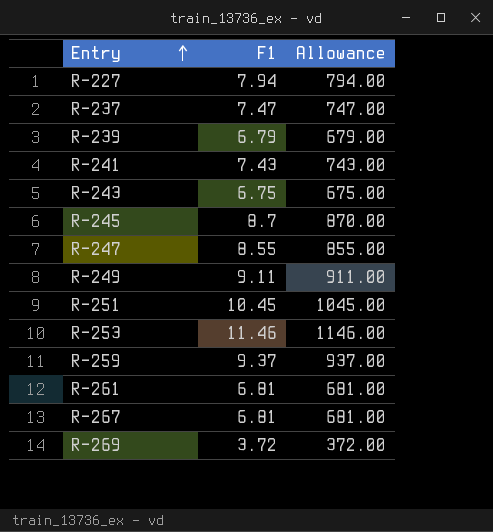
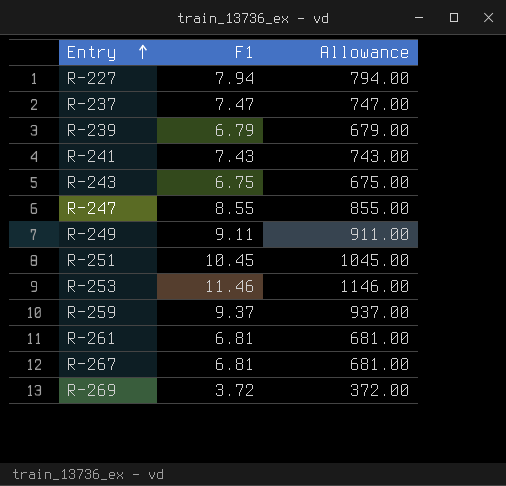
row R-245: 8.7 | 870.00 -> none

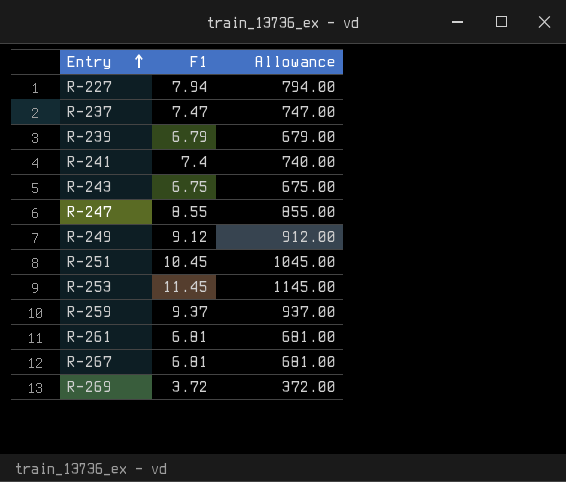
R-241 | F1: 7.43 -> 7.4
R-241 | Allowance: 743.00 -> 740.00
R-249 | F1: 9.11 -> 9.12
R-249 | Allowance: 911.00 -> 912.00
R-253 | F1: 11.46 -> 11.45
R-253 | Allowance: 1146.00 -> 1145.00

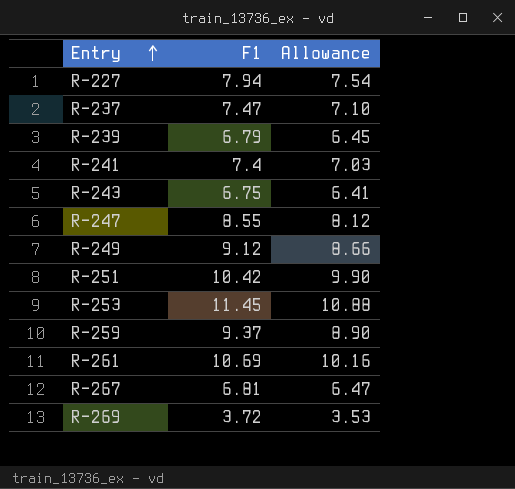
column Allowance | formula: [F1] * 100 -> [F1] * 0.95
R-251 | F1: 10.45 -> 10.42
R-261 | F1: 6.81 -> 10.69

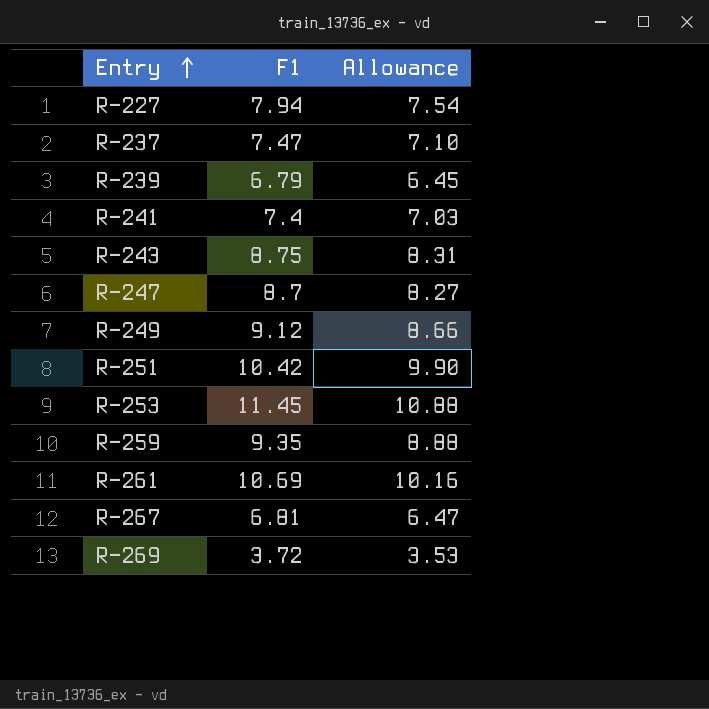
R-243 | F1: 6.75 -> 8.75
R-243 | Allowance: 6.41 -> 8.31
R-247 | F1: 8.55 -> 8.7
R-247 | Allowance: 8.12 -> 8.27
R-259 | F1: 9.37 -> 9.35
R-259 | Allowance: 8.90 -> 8.88

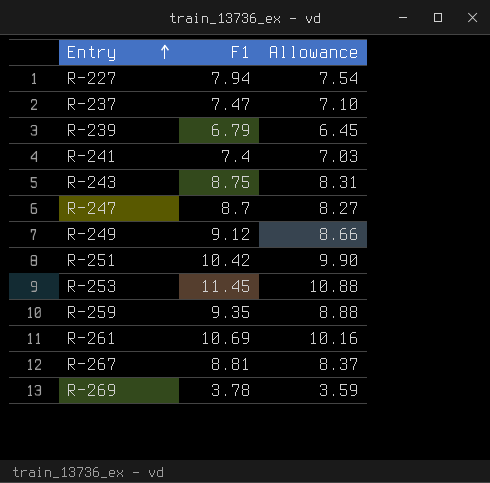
R-267 | F1: 6.81 -> 8.81
R-267 | Allowance: 6.47 -> 8.37
R-269 | F1: 3.72 -> 3.78
R-269 | Allowance: 3.53 -> 3.59

